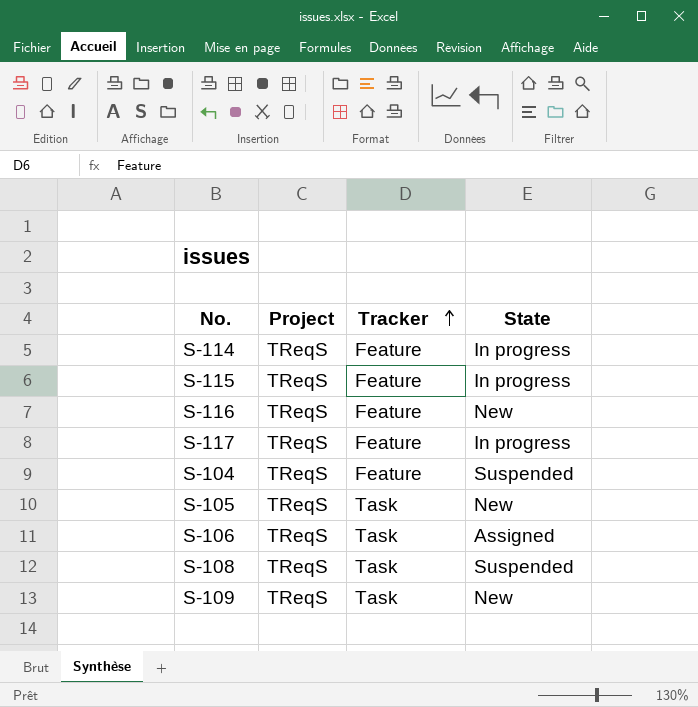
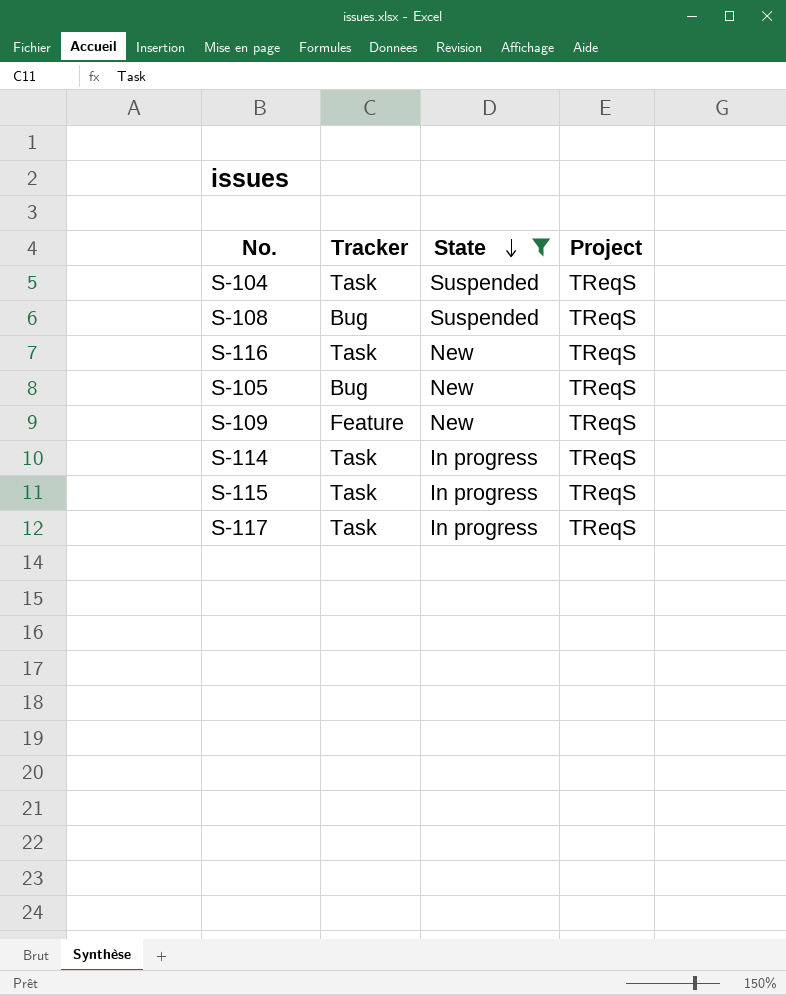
filter: none -> State != Assigned
row order: Tracker ascending -> State descending
column Project | position: 2 -> 4
S-104 | Tracker: Feature -> Task
S-108 | Tracker: Task -> Bug
S-116 | Tracker: Feature -> Task
S-105 | Tracker: Task -> Bug
S-109 | Tracker: Task -> Feature
S-114 | Tracker: Feature -> Task
S-115 | Tracker: Feature -> Task
S-117 | Tracker: Feature -> Task

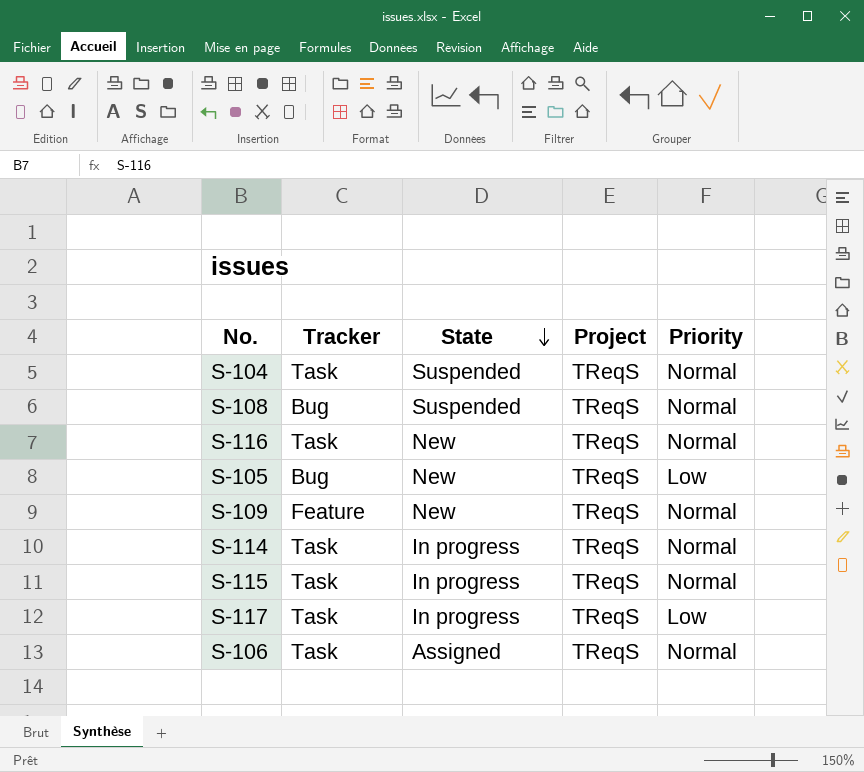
filter: State != Assigned -> none
column Priority | position: none -> 5

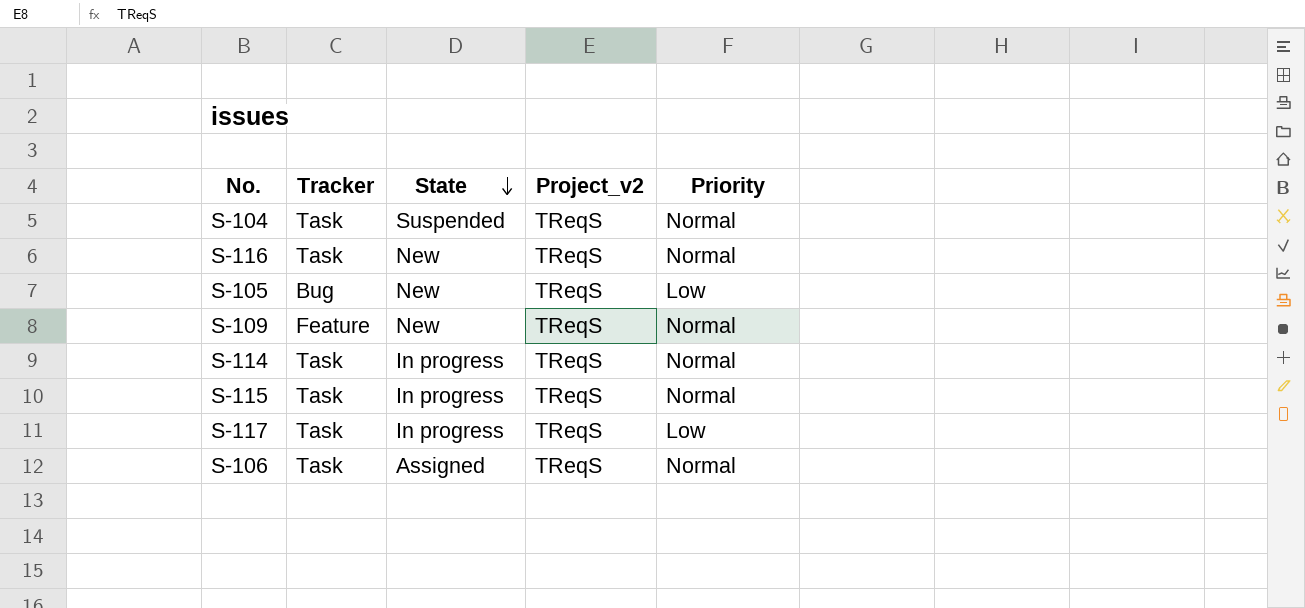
column name: Project -> Project_v2
row S-108: Bug | Suspended | TReqS | Normal -> none

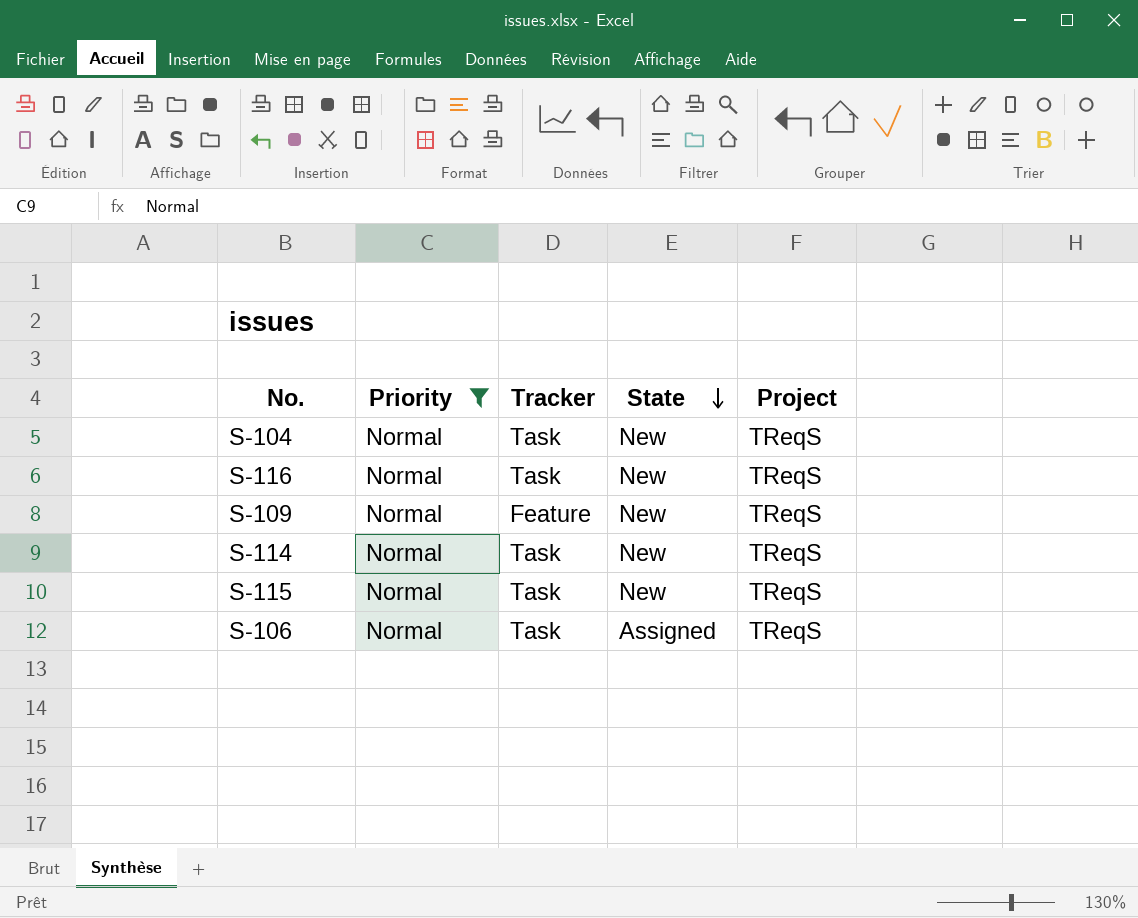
filter: none -> Priority = Normal
column Priority | position: 5 -> 2
column name: Project_v2 -> Project
S-104 | State: Suspended -> New
S-114 | State: In progress -> New
S-115 | State: In progress -> New

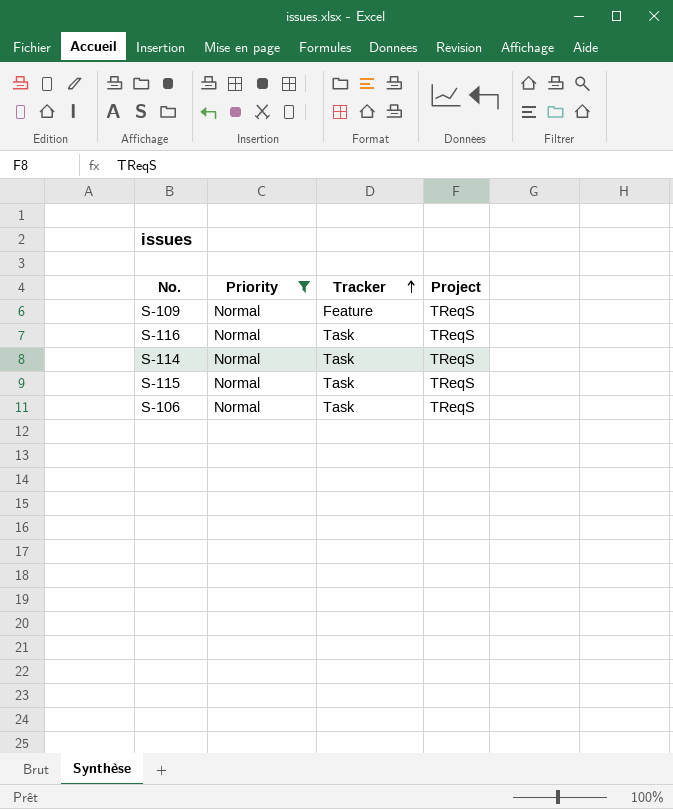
row order: State descending -> Tracker ascending
column State | position: 4 -> none
row S-104: Normal | Task | New | TReqS -> none

